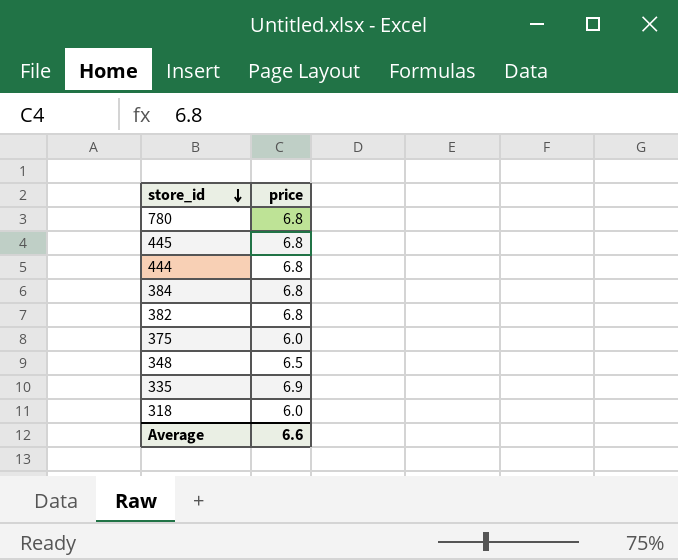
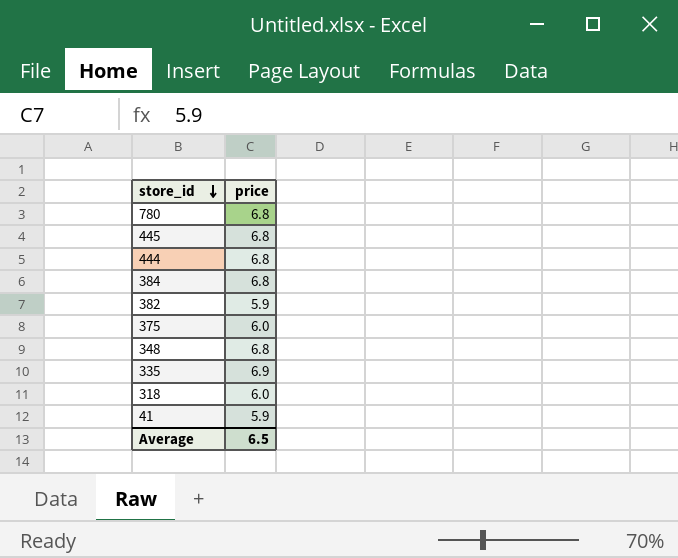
382 | price: 6.8 -> 5.9
348 | price: 6.5 -> 6.8
row 41: none -> 5.9
Average | price: 6.6 -> 6.5

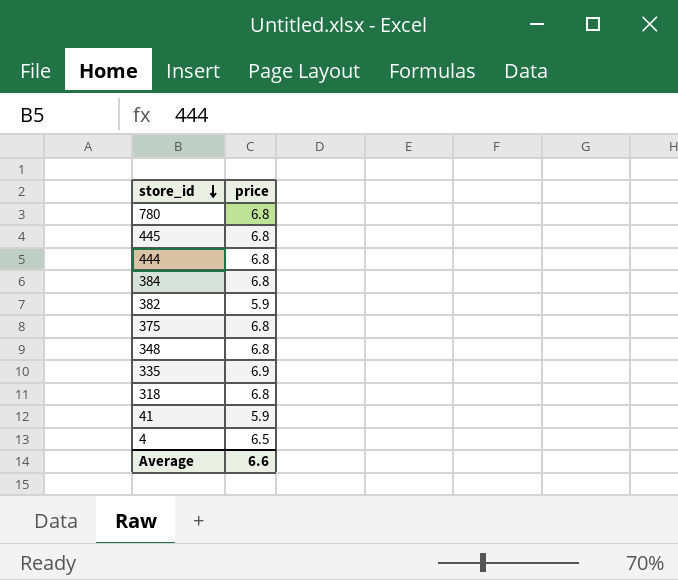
375 | price: 6.0 -> 6.8
318 | price: 6.0 -> 6.8
row 4: none -> 6.5
Average | price: 6.5 -> 6.6

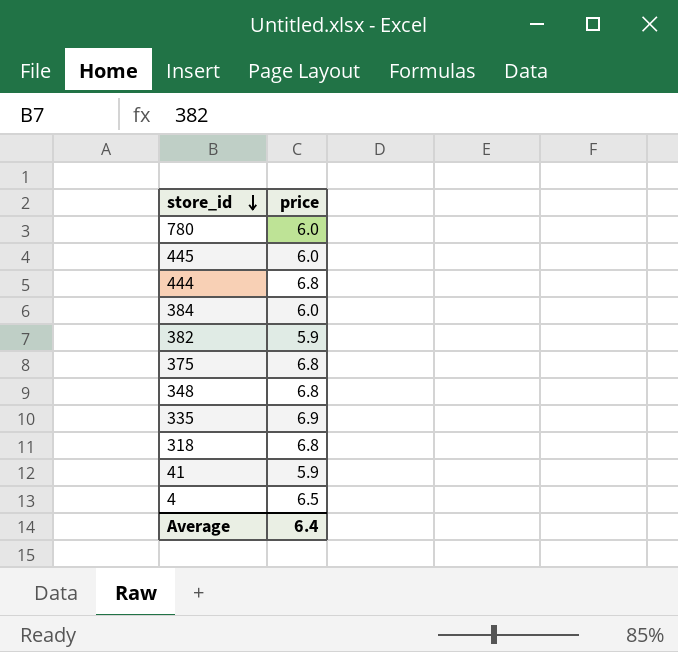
780 | price: 6.8 -> 6.0
445 | price: 6.8 -> 6.0
384 | price: 6.8 -> 6.0
Average | price: 6.6 -> 6.4

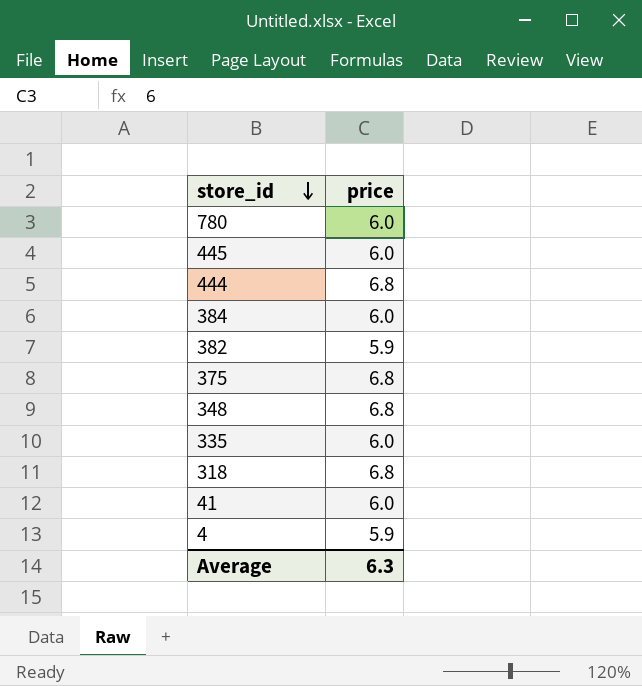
335 | price: 6.9 -> 6.0
41 | price: 5.9 -> 6.0
4 | price: 6.5 -> 5.9
Average | price: 6.4 -> 6.3

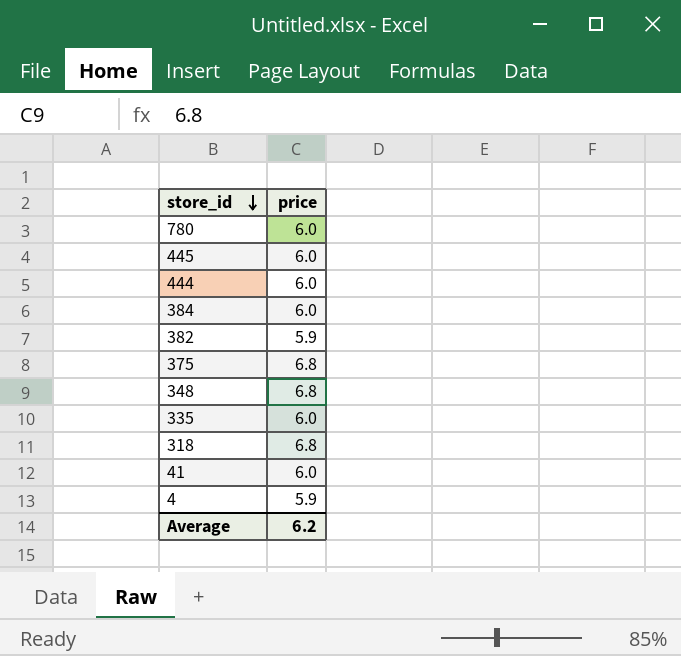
444 | price: 6.8 -> 6.0
Average | price: 6.3 -> 6.2

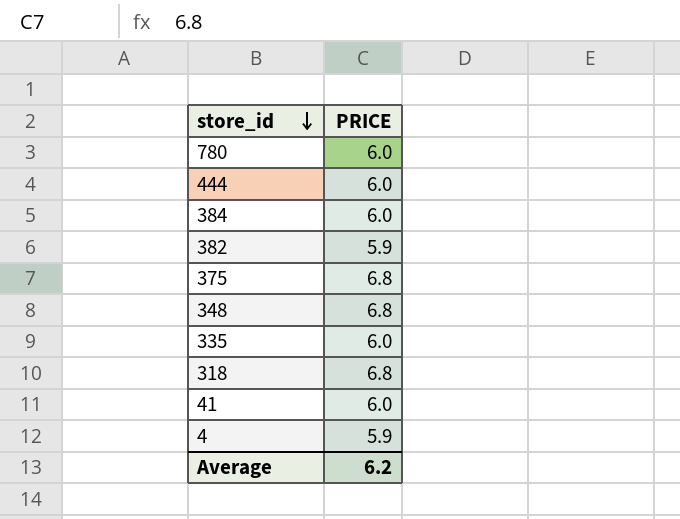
column name: price -> PRICE
row 445: 6.0 -> none

